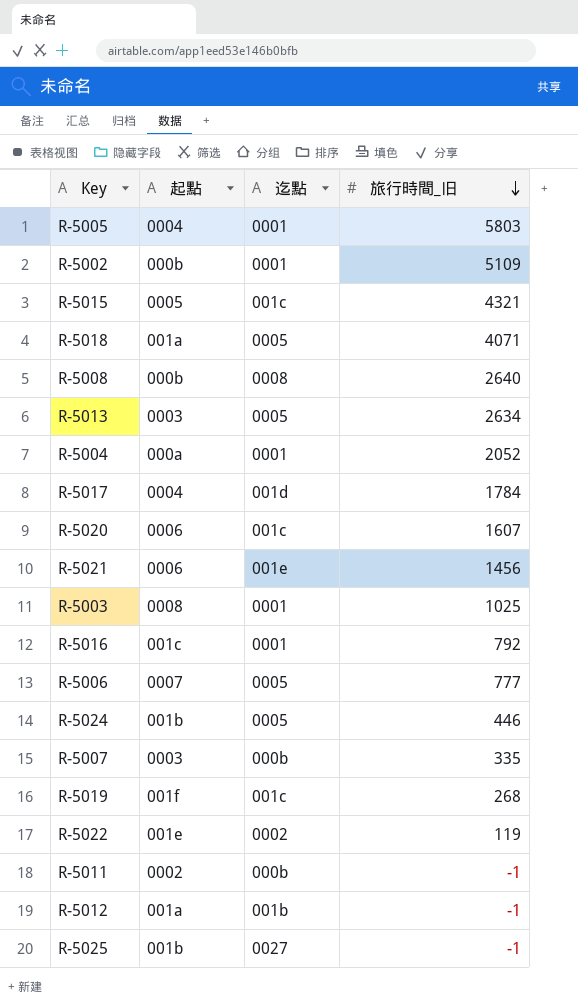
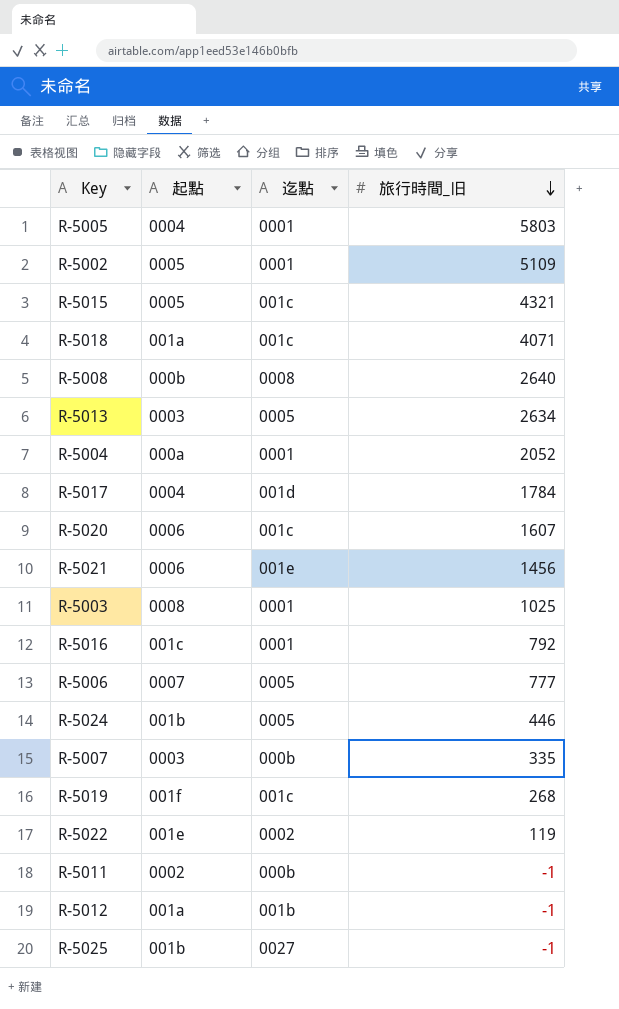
R-5002 | 起點: 000b -> 0005
R-5018 | 迄點: 0005 -> 001c

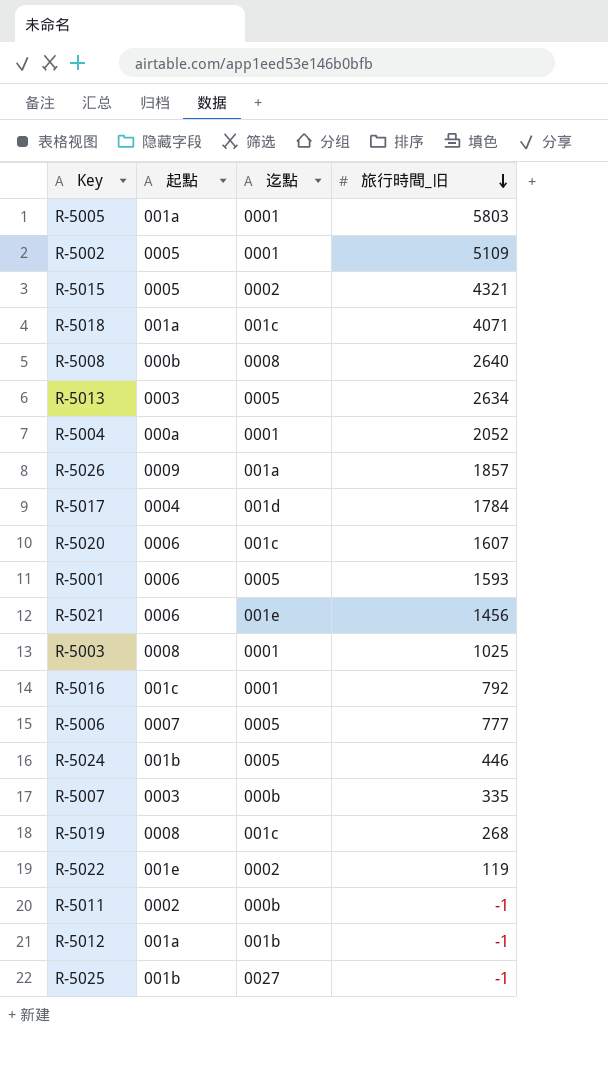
R-5005 | 起點: 0004 -> 001a
R-5015 | 迄點: 001c -> 0002
row R-5026: none -> 0009 | 001a | 1857
row R-5001: none -> 0006 | 0005 | 1593
R-5019 | 起點: 001f -> 0008

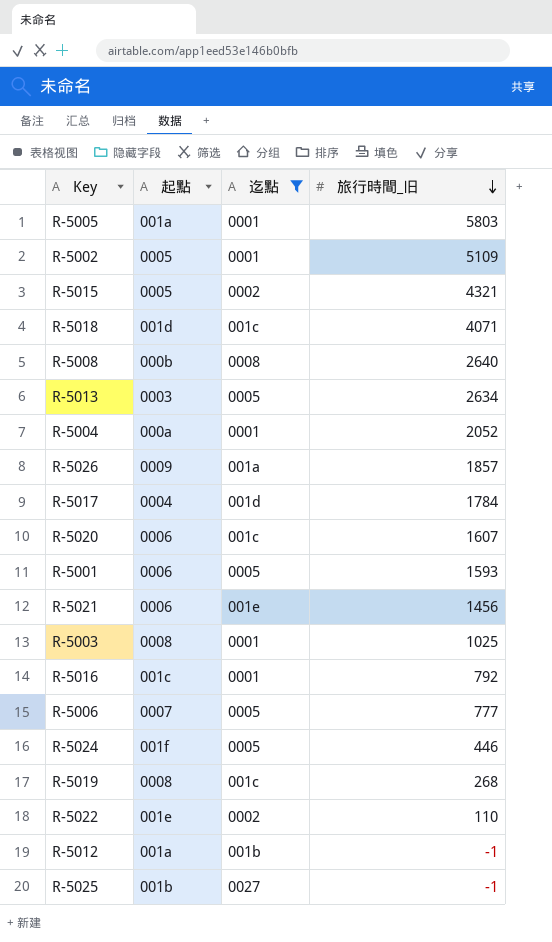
filter: none -> 迄點 != 000b
R-5018 | 起點: 001a -> 001d
R-5024 | 起點: 001b -> 001f
R-5022 | 旅行時間_旧: 119 -> 110

